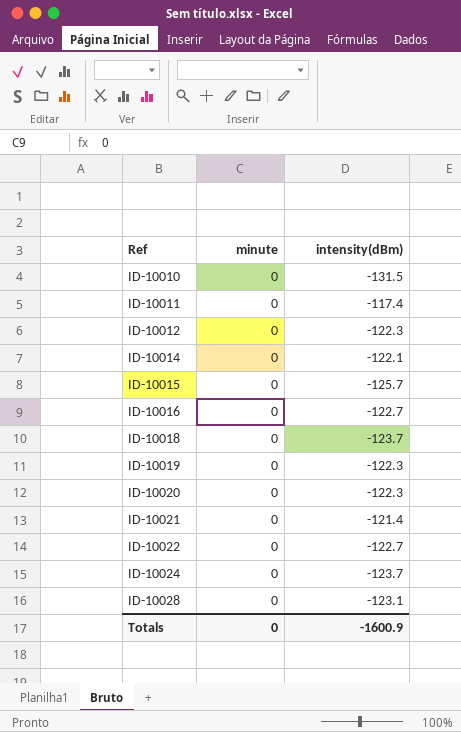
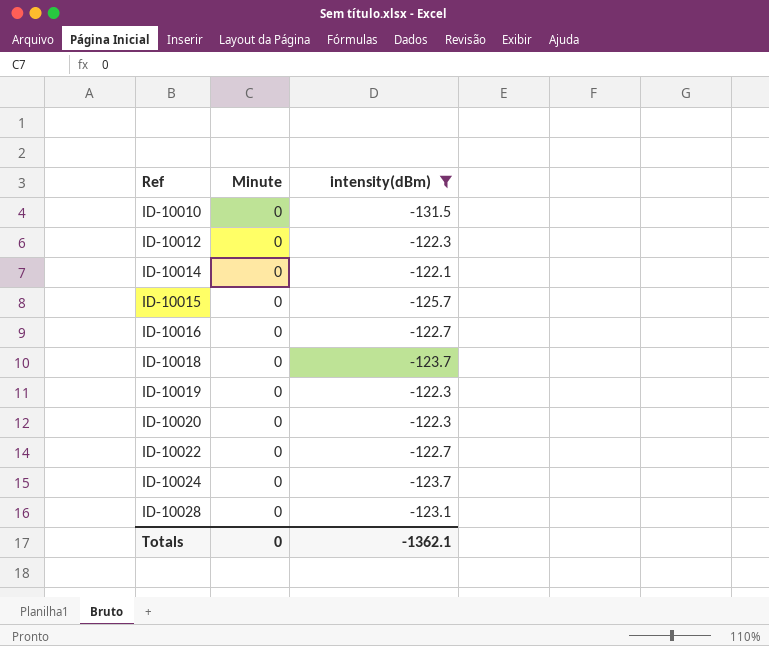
filter: none -> intensity(dBm) <= -122.1
column name: minute -> Minute
Totals | intensity(dBm): -1600.9 -> -1362.1

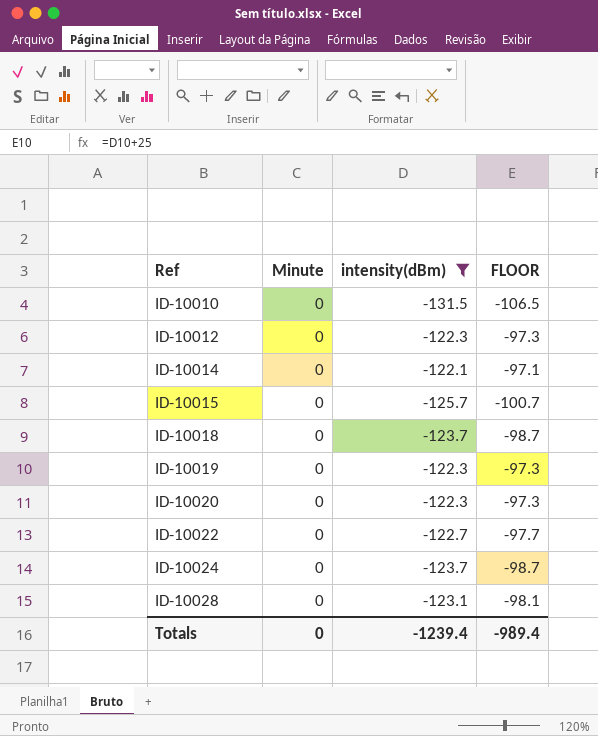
column FLOOR | formula: none -> [intensity(dBm)] + 25
row ID-10016: 0 | -122.7 -> none
Totals | intensity(dBm): -1362.1 -> -1239.4

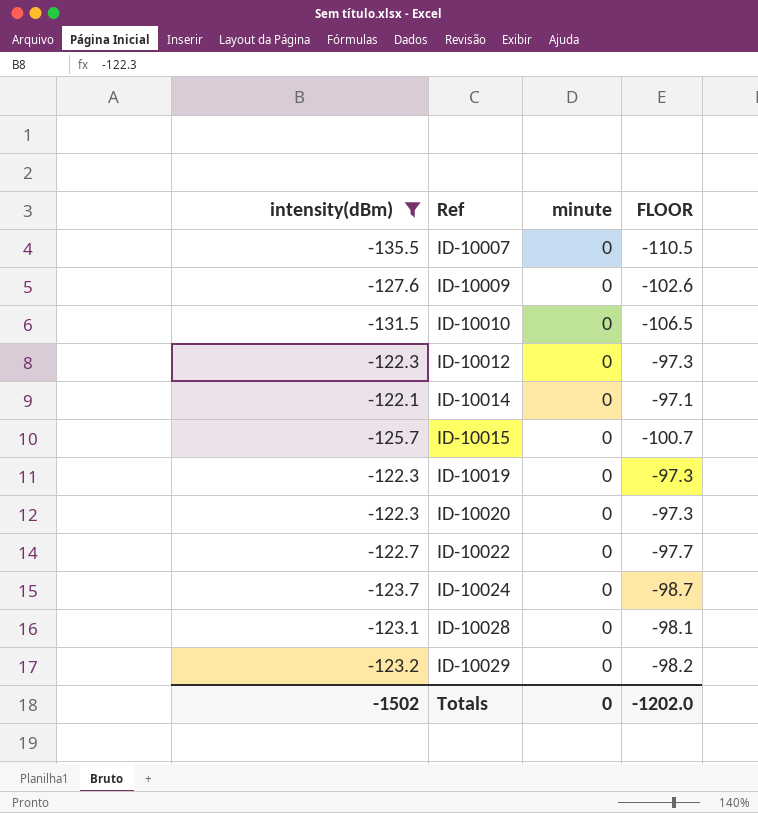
column intensity(dBm) | position: 3 -> 1
column name: Minute -> minute
row ID-10018: 0 | -123.7 | -98.7 -> none
row ID-10007: none -> -135.5 | 0 | -110.5
row ID-10009: none -> -127.6 | 0 | -102.6
row ID-10029: none -> -123.2 | 0 | -98.2
Totals | intensity(dBm): -1239.4 -> -1502
Totals | FLOOR: -989.4 -> -1202.0

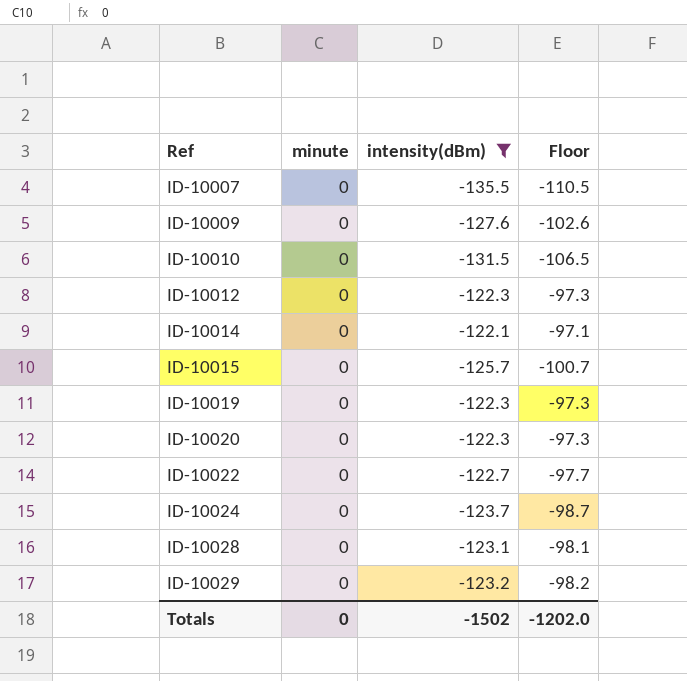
column intensity(dBm) | position: 1 -> 3
column name: FLOOR -> Floor

